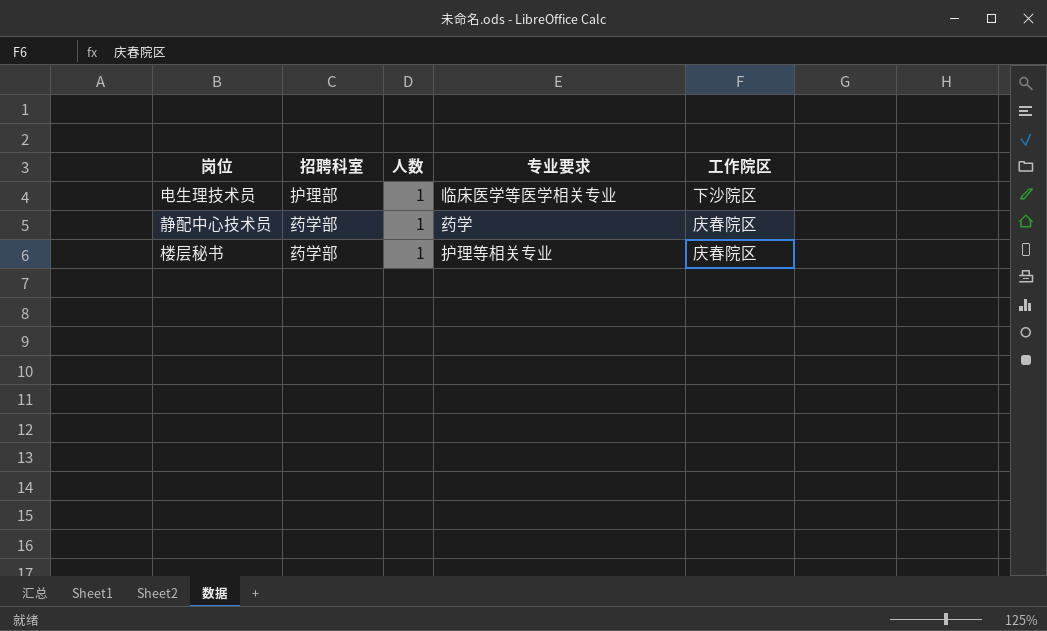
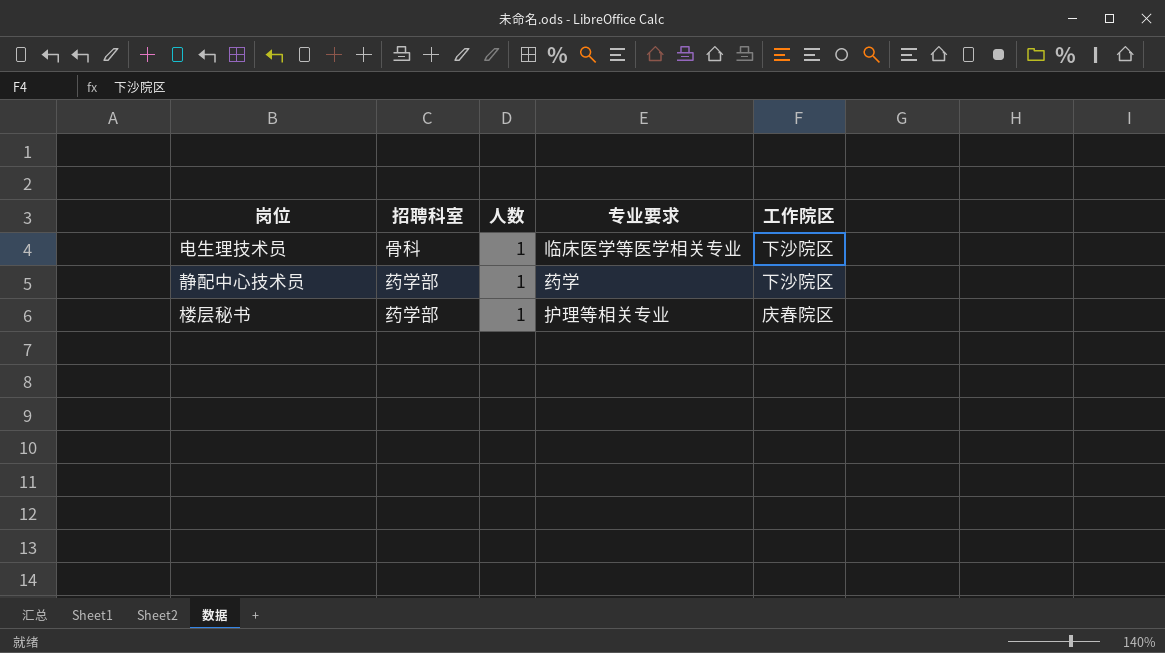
电生理技术员 | 招聘科室: 护理部 -> 骨科
静配中心技术员 | 工作院区: 庆春院区 -> 下沙院区

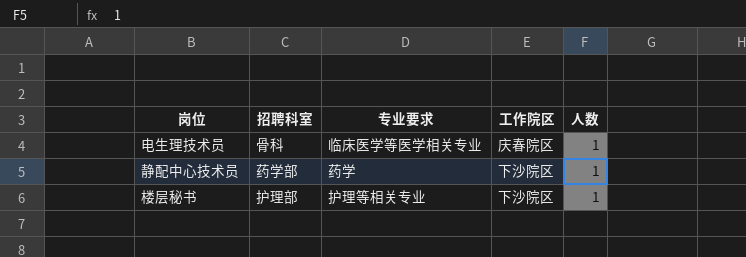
column 人数 | position: 3 -> 5
电生理技术员 | 工作院区: 下沙院区 -> 庆春院区
楼层秘书 | 招聘科室: 药学部 -> 护理部
楼层秘书 | 工作院区: 庆春院区 -> 下沙院区

